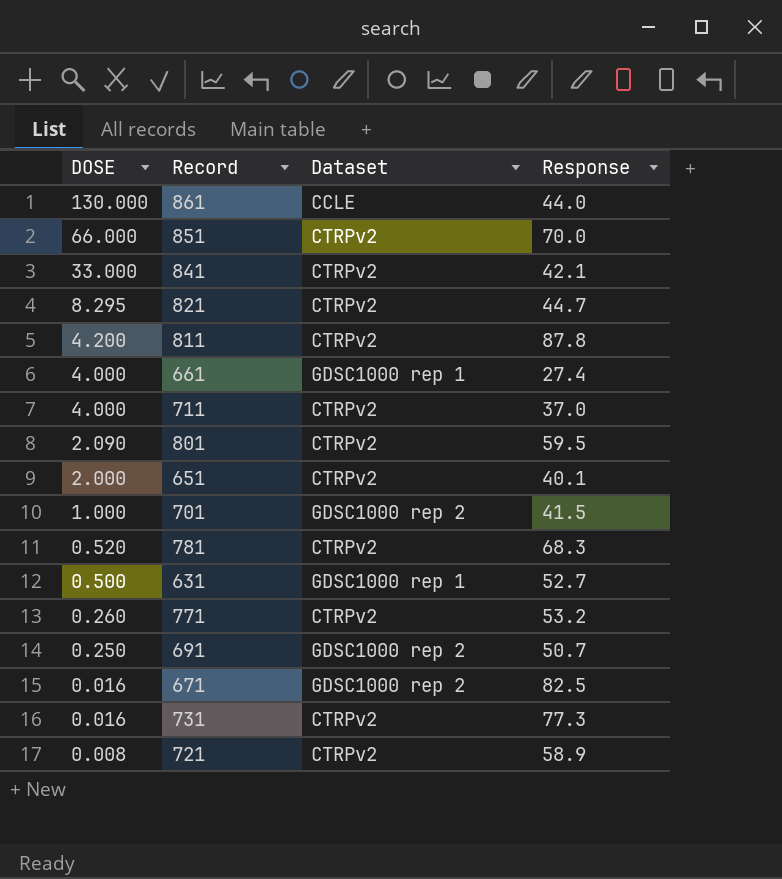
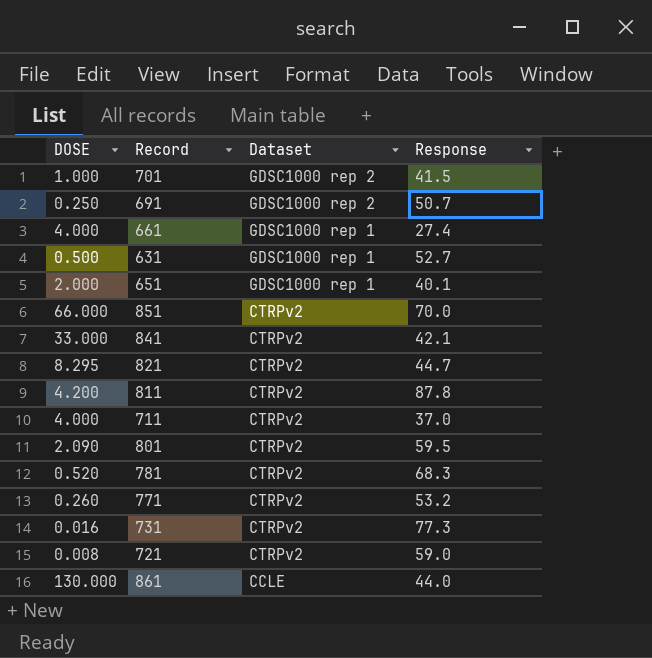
row order: DOSE descending -> Dataset descending
row 671: 0.016 | GDSC1000 rep 2 | 82.5 -> none
651 | Dataset: CTRPv2 -> GDSC1000 rep 1
721 | Response: 58.9 -> 59.0

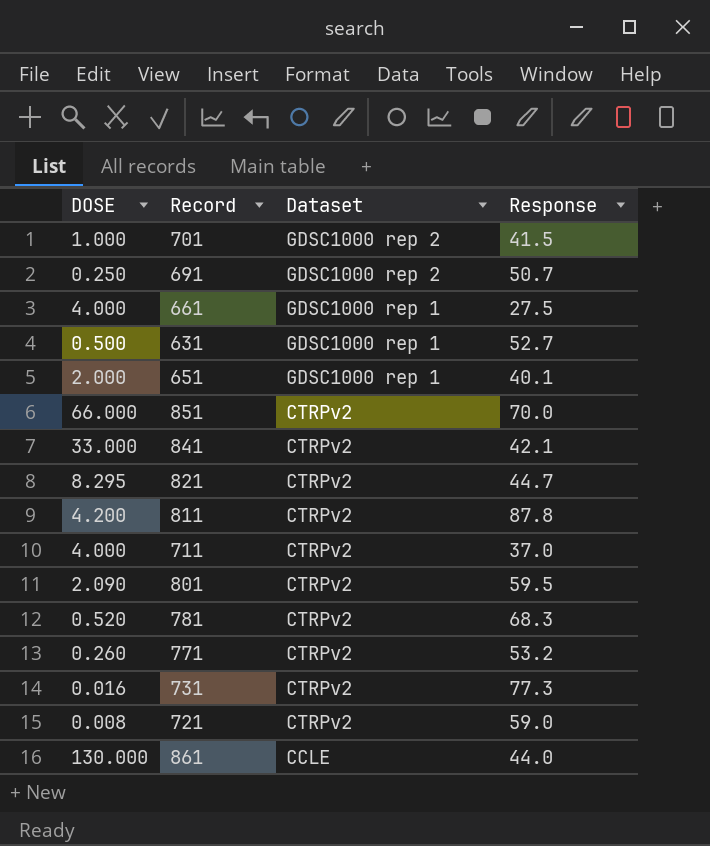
661 | Response: 27.4 -> 27.5

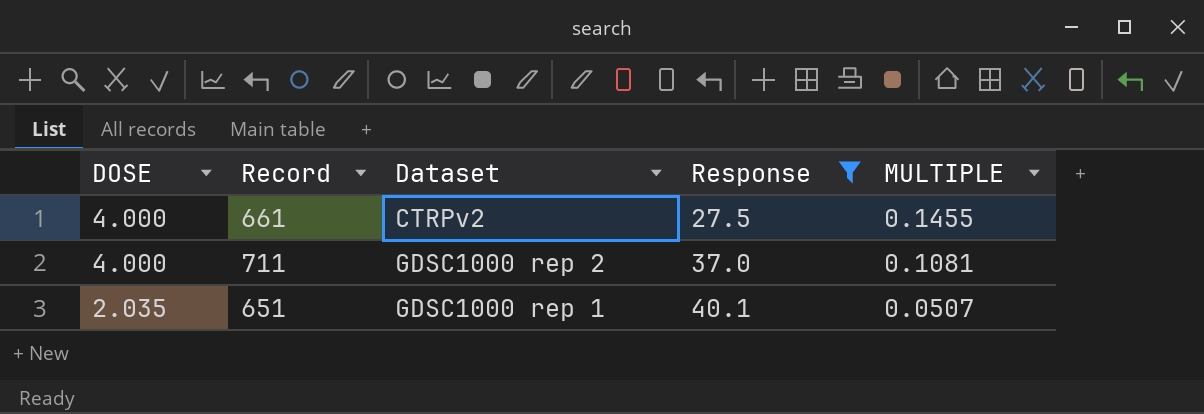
filter: none -> Response <= 40.1
row order: Dataset descending -> DOSE descending
column MULTIPLE | formula: none -> [DOSE] / [Response]
661 | Dataset: GDSC1000 rep 1 -> CTRPv2
711 | Dataset: CTRPv2 -> GDSC1000 rep 2
651 | DOSE: 2.000 -> 2.035

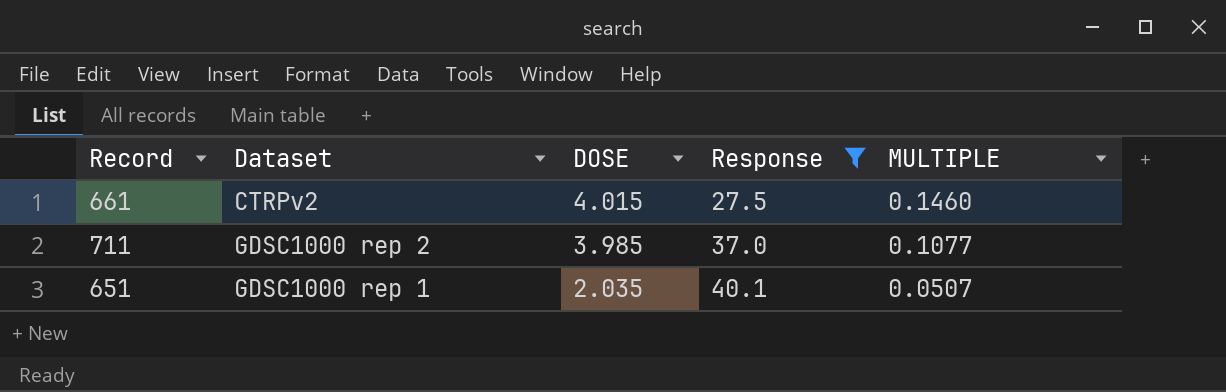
column DOSE | position: 1 -> 3
661 | DOSE: 4.000 -> 4.015
661 | MULTIPLE: 0.1455 -> 0.1460
711 | DOSE: 4.000 -> 3.985
711 | MULTIPLE: 0.1081 -> 0.1077

